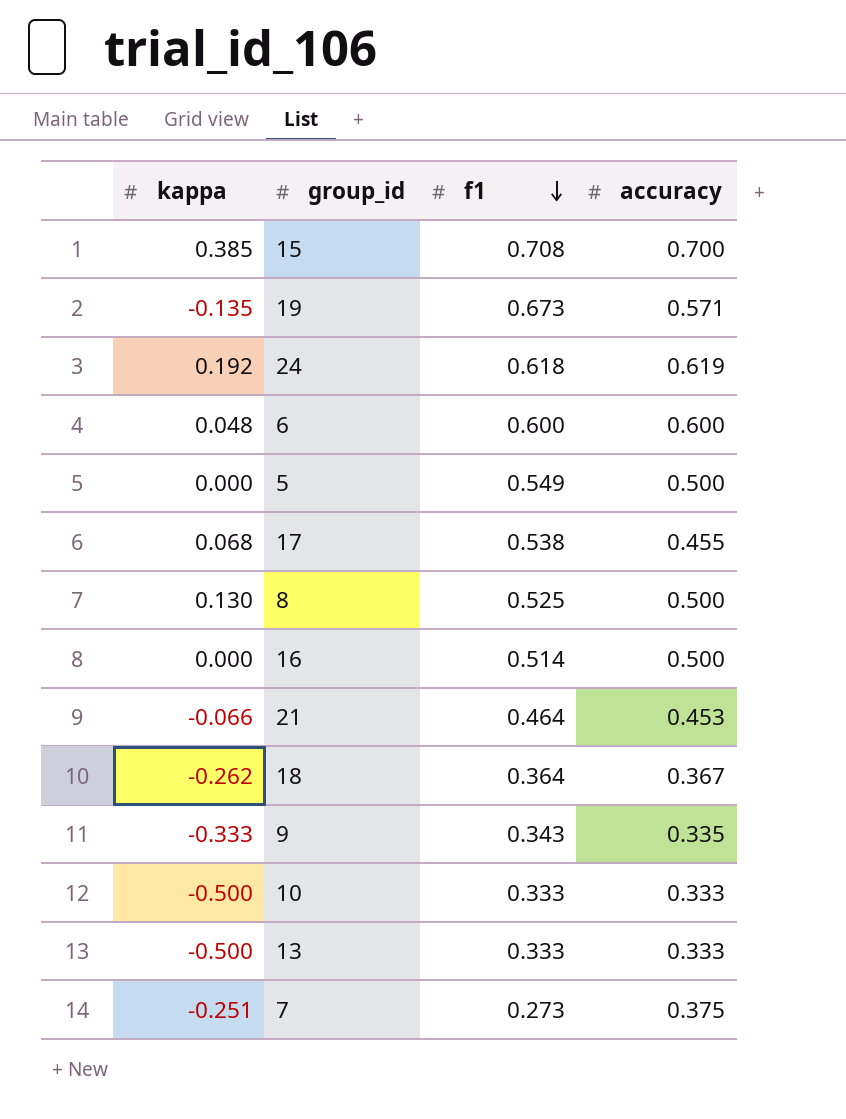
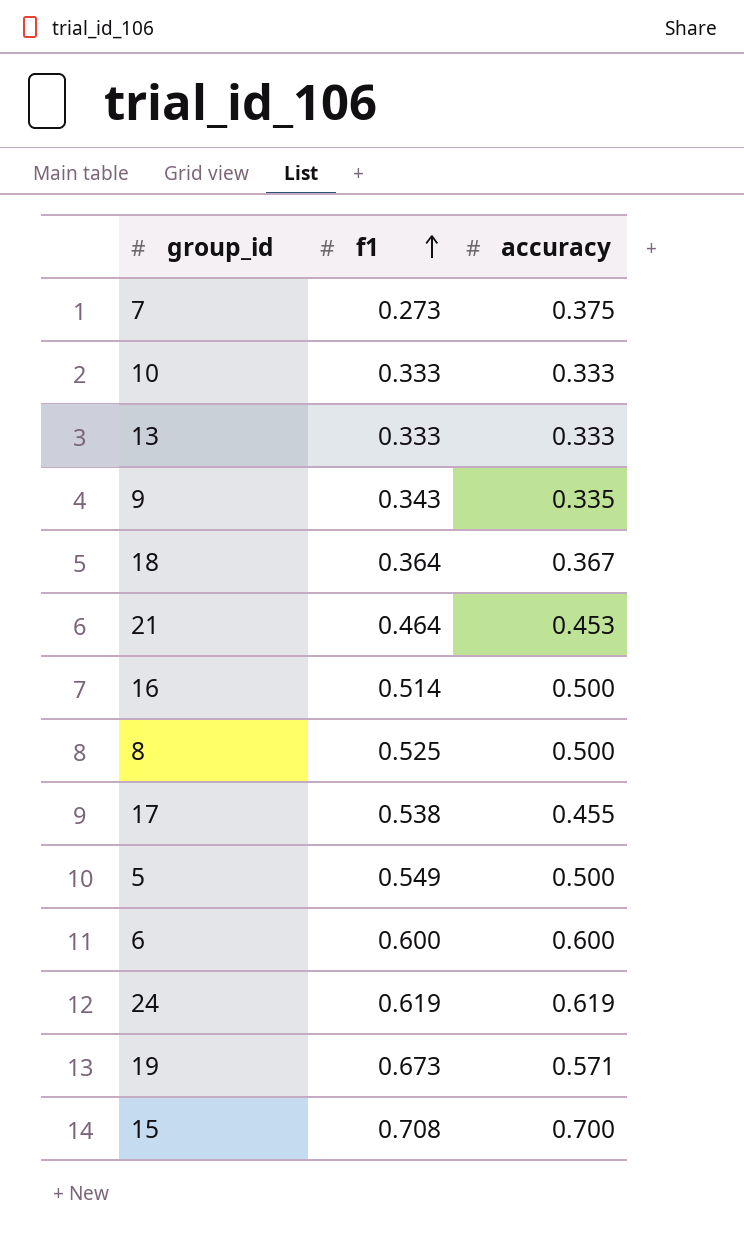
row order: f1 descending -> f1 ascending
column kappa | position: 1 -> none
24 | f1: 0.618 -> 0.619

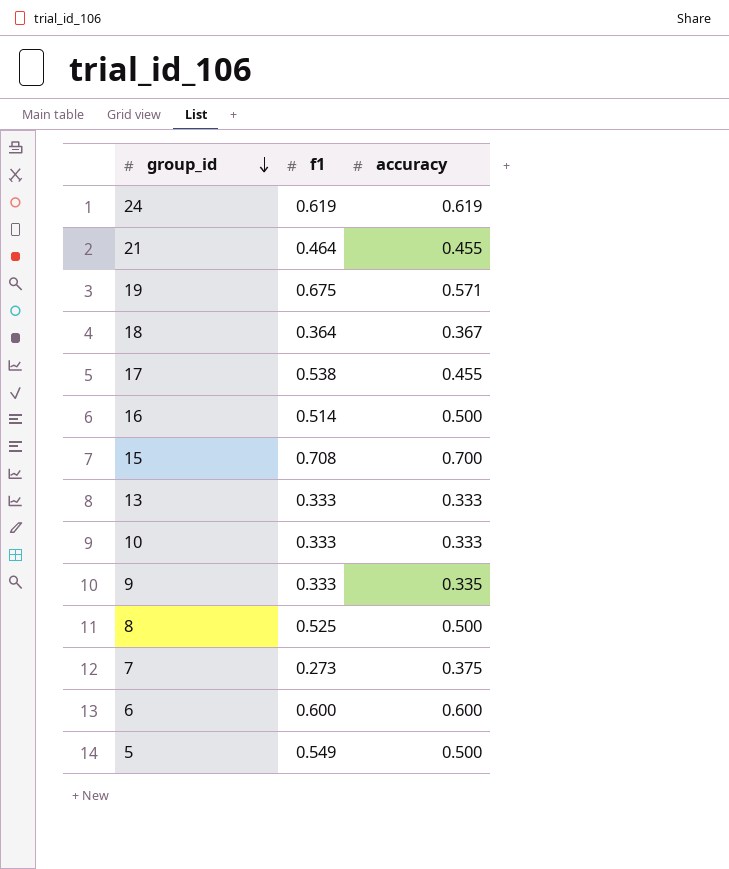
row order: f1 ascending -> group_id descending
21 | accuracy: 0.453 -> 0.455
19 | f1: 0.673 -> 0.675
9 | f1: 0.343 -> 0.333

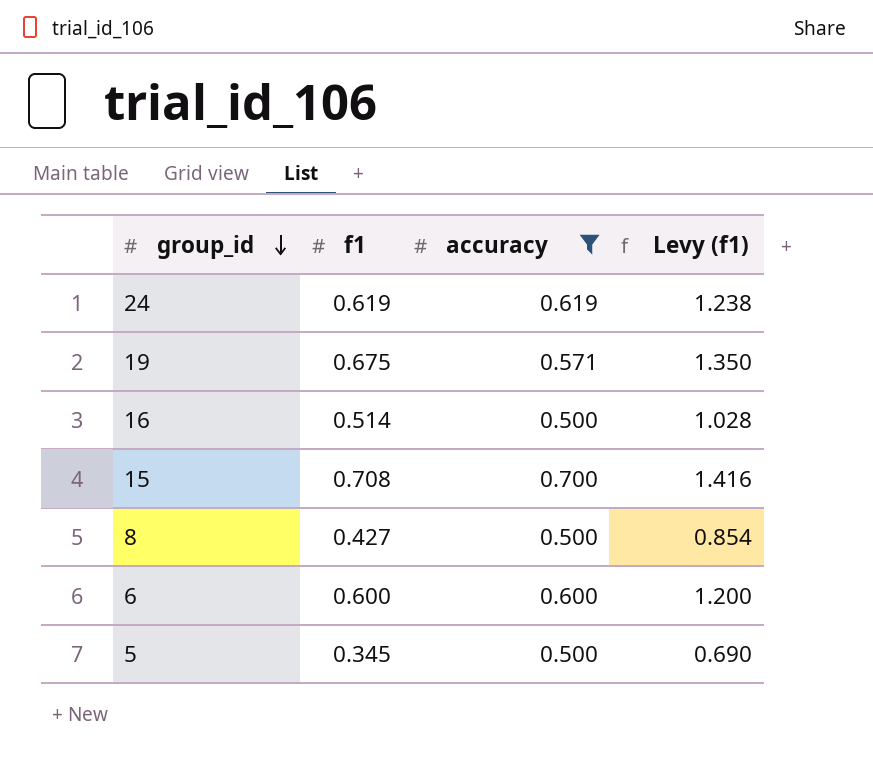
filter: none -> accuracy >= 0.500
column Levy (f1) | formula: none -> [f1] * 2
8 | f1: 0.525 -> 0.427
5 | f1: 0.549 -> 0.345

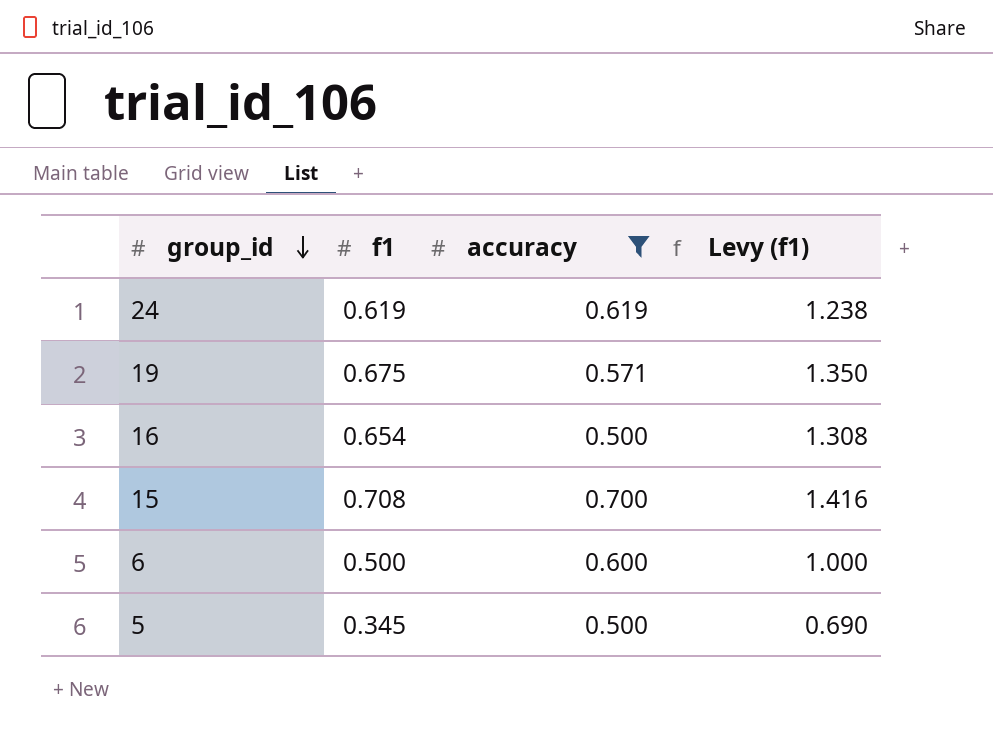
row 8: 0.427 | 0.500 | 0.854 -> none
16 | f1: 0.514 -> 0.654
16 | Levy (f1): 1.028 -> 1.308
6 | f1: 0.600 -> 0.500
6 | Levy (f1): 1.200 -> 1.000

